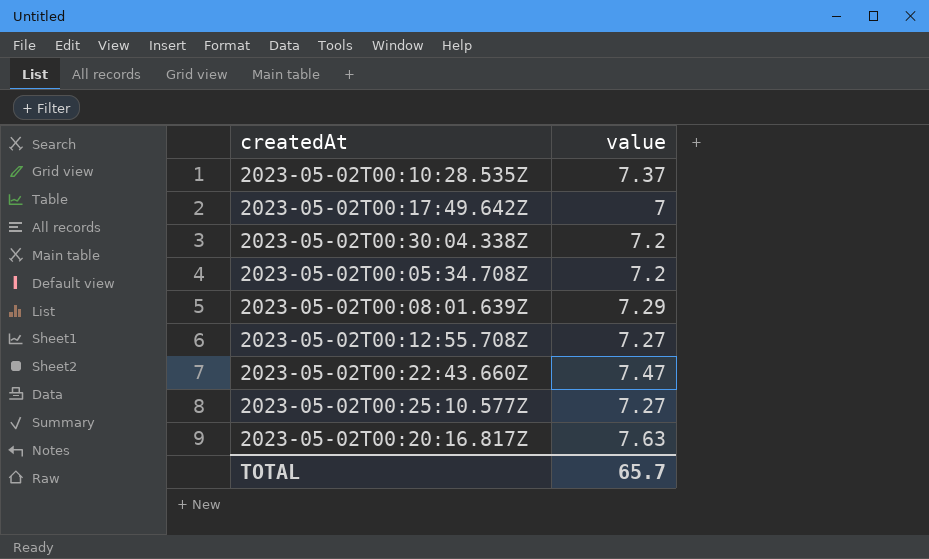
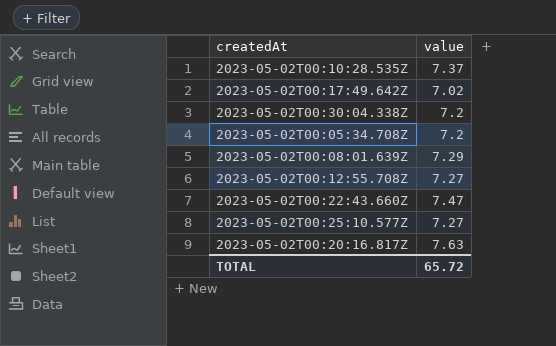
2023-05-02T00:17:49.642Z | value: 7 -> 7.02
TOTAL | value: 65.7 -> 65.72

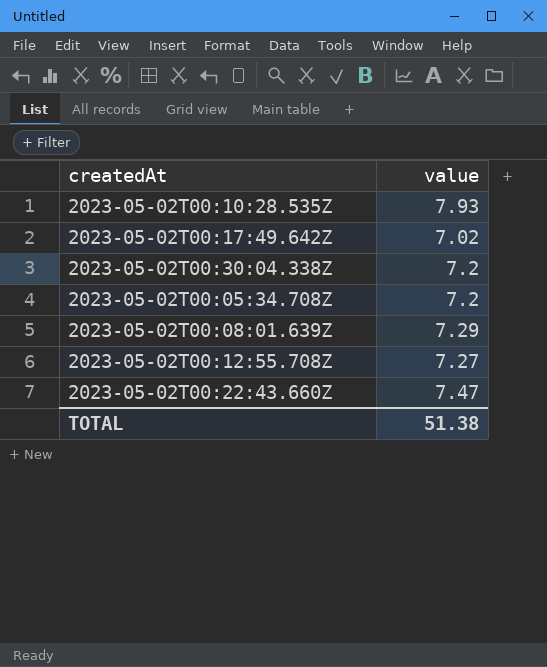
row 2023-05-02T00:25:10.577Z: 7.27 -> none
row 2023-05-02T00:20:16.817Z: 7.63 -> none
2023-05-02T00:10:28.535Z | value: 7.37 -> 7.93
TOTAL | value: 65.72 -> 51.38

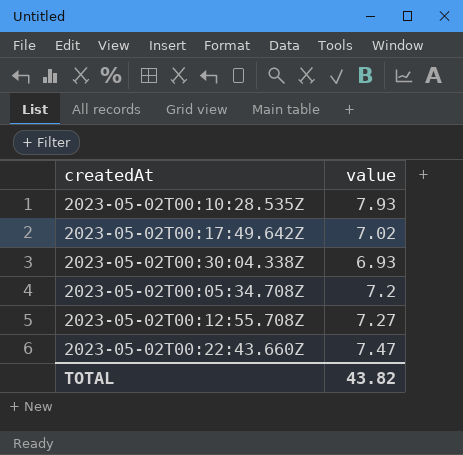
row 2023-05-02T00:08:01.639Z: 7.29 -> none
2023-05-02T00:30:04.338Z | value: 7.2 -> 6.93
TOTAL | value: 51.38 -> 43.82

